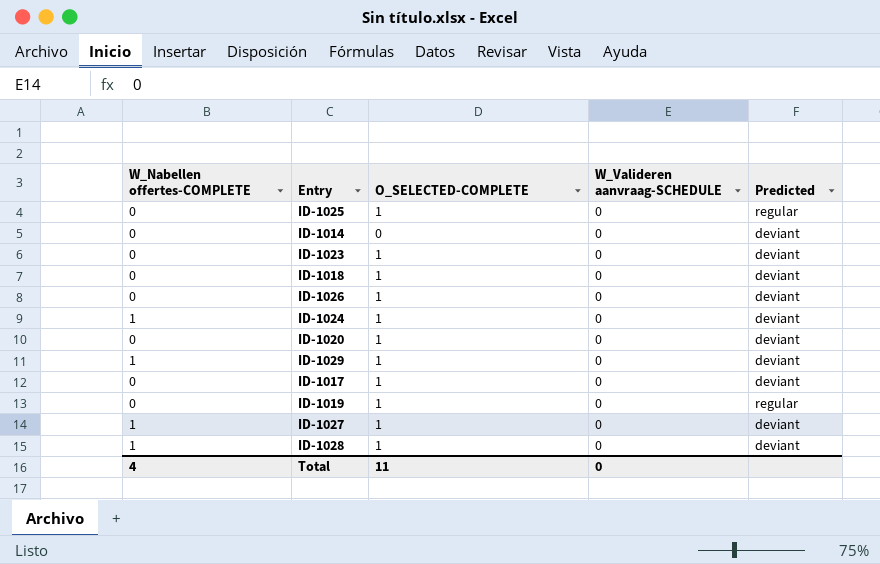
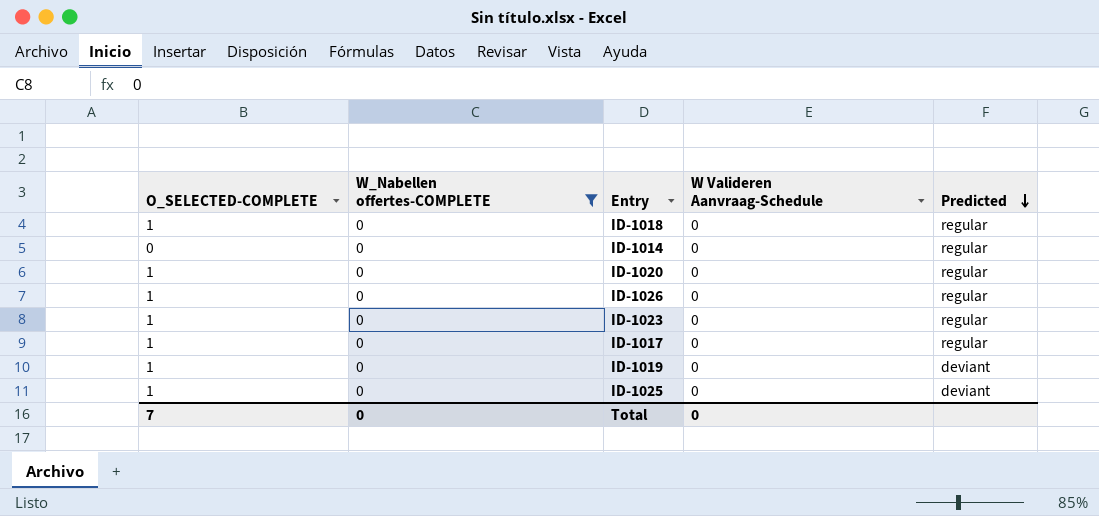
filter: none -> W_Nabellen offertes-COMPLETE = 0
row order: none -> Predicted descending
column O_SELECTED-COMPLETE | position: 3 -> 1
column name: W_Valideren aanvraag-SCHEDULE -> W Valideren Aanvraag-Schedule
ID-1018 | Predicted: deviant -> regular
ID-1014 | Predicted: deviant -> regular
ID-1020 | Predicted: deviant -> regular
ID-1026 | Predicted: deviant -> regular
ID-1023 | Predicted: deviant -> regular
ID-1017 | Predicted: deviant -> regular
ID-1019 | Predicted: regular -> deviant
ID-1025 | Predicted: regular -> deviant
Total | O_SELECTED-COMPLETE: 11 -> 7
Total | W_Nabellen offertes-COMPLETE: 4 -> 0

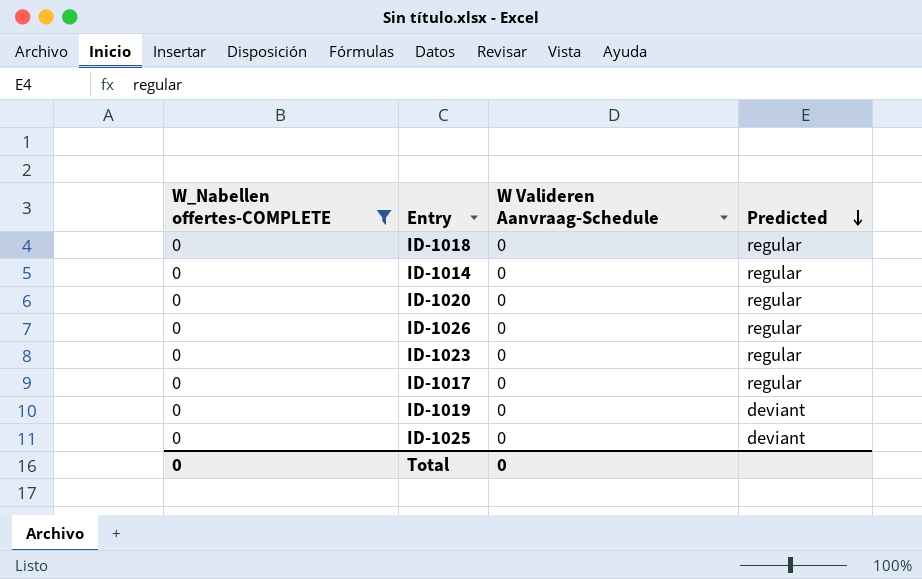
column O_SELECTED-COMPLETE | position: 1 -> none

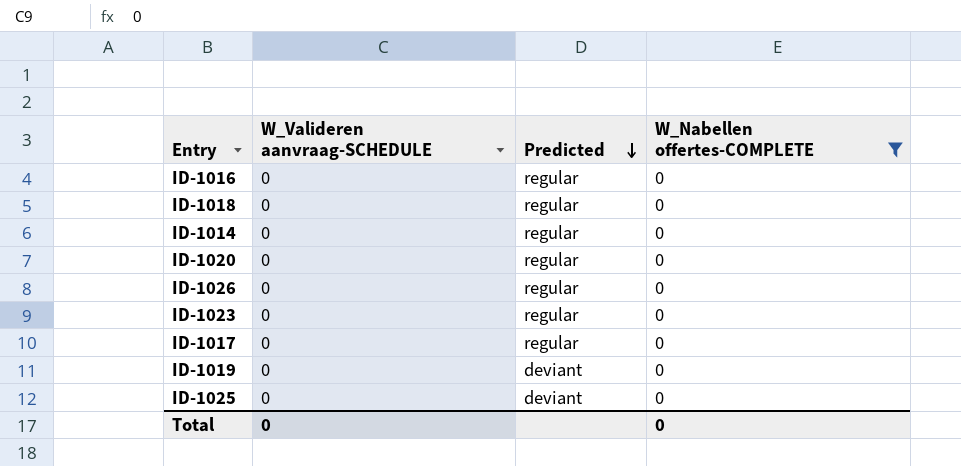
column name: W Valideren Aanvraag-Schedule -> W_Valideren aanvraag-SCHEDULE
column W_Nabellen offertes-COMPLETE | position: 1 -> 4
row ID-1016: none -> 0 | regular | 0

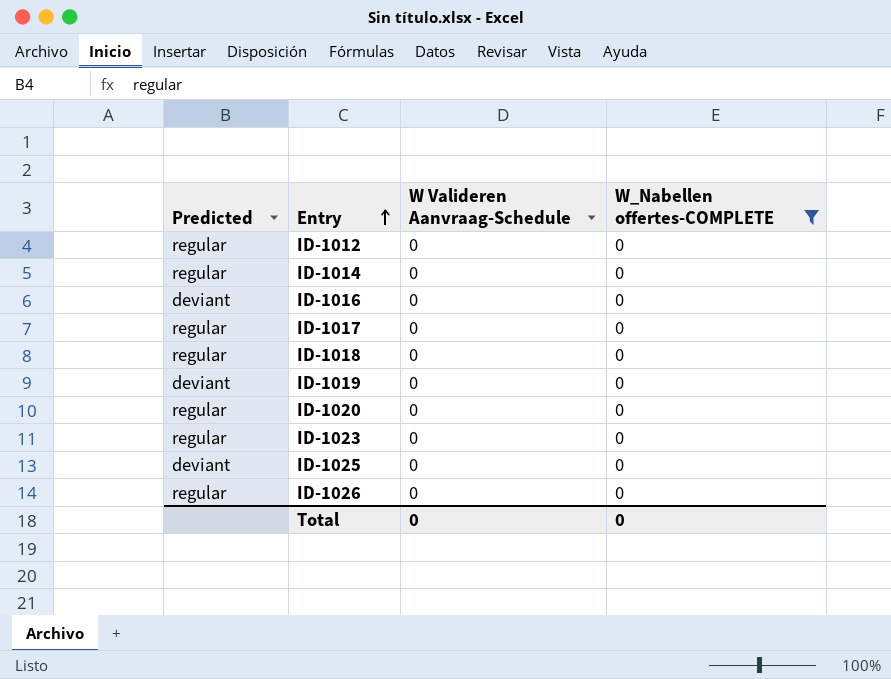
row order: Predicted descending -> Entry ascending
column Predicted | position: 3 -> 1
column name: W_Valideren aanvraag-SCHEDULE -> W Valideren Aanvraag-Schedule
row ID-1012: none -> regular | 0 | 0
ID-1016 | Predicted: regular -> deviant

